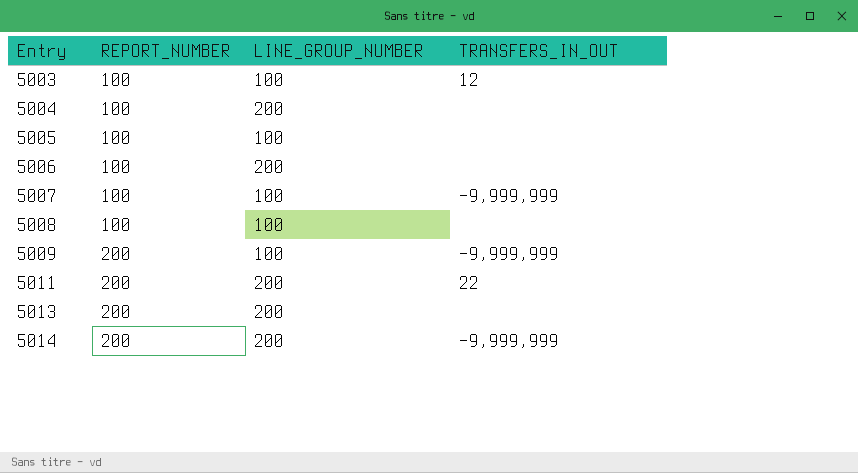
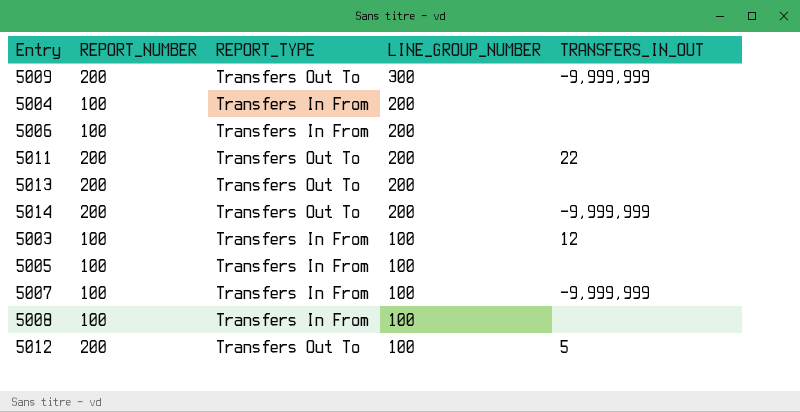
row order: Entry ascending -> LINE_GROUP_NUMBER descending
column REPORT_TYPE | position: none -> 3
5009 | LINE_GROUP_NUMBER: 100 -> 300
row 5012: none -> 200 | Transfers Out To | 100 | 5

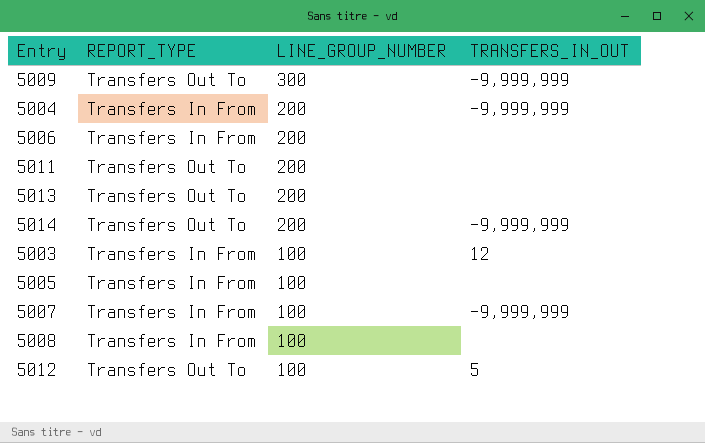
column REPORT_NUMBER | position: 2 -> none
5004 | TRANSFERS_IN_OUT: none -> -9,999,999
5011 | TRANSFERS_IN_OUT: 22 -> none

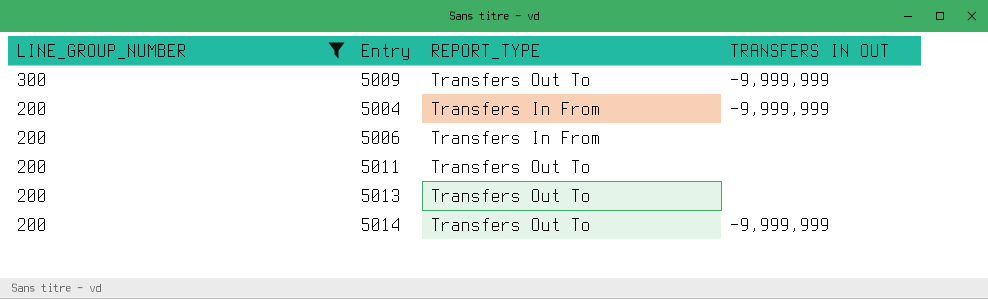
filter: none -> LINE_GROUP_NUMBER != 100
column LINE_GROUP_NUMBER | position: 3 -> 1
column name: TRANSFERS_IN_OUT -> TRANSFERS IN OUT

